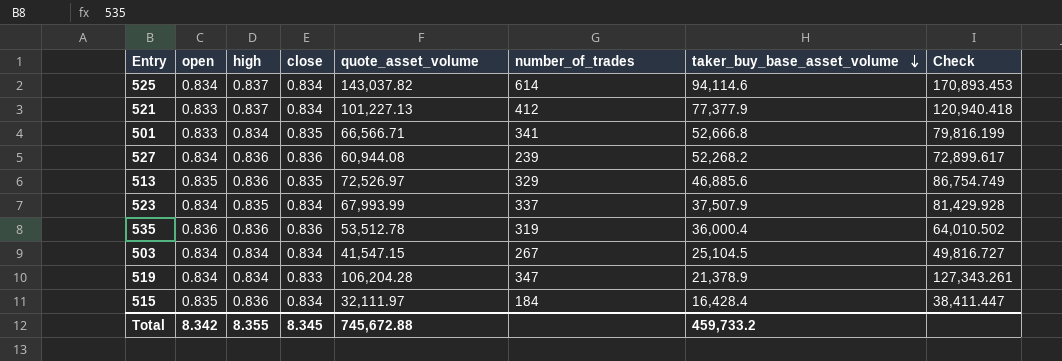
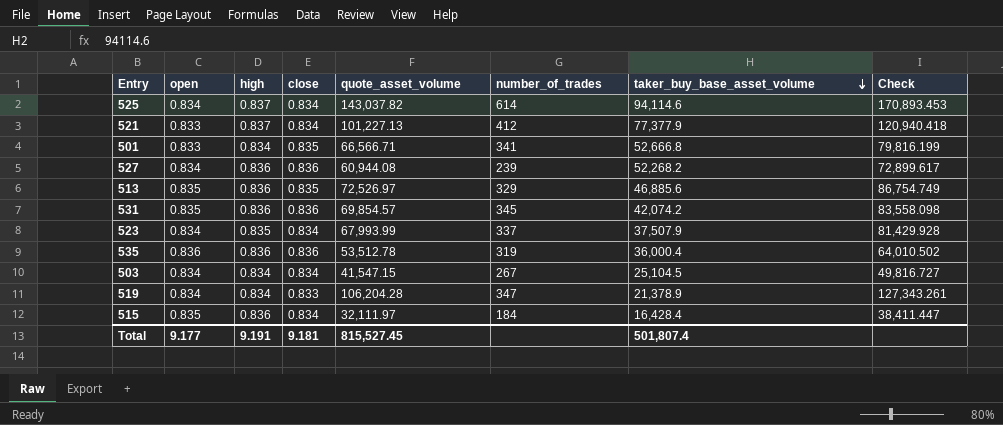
row 531: none -> 0.835 | 0.836 | 0.836 | 69,854.57 | 345 | 42,074.2 | 83,558.098
Total | open: 8.342 -> 9.177
Total | high: 8.355 -> 9.191
Total | close: 8.345 -> 9.181
Total | quote_asset_volume: 745,672.88 -> 815,527.45
Total | taker_buy_base_asset_volume: 459,733.2 -> 501,807.4

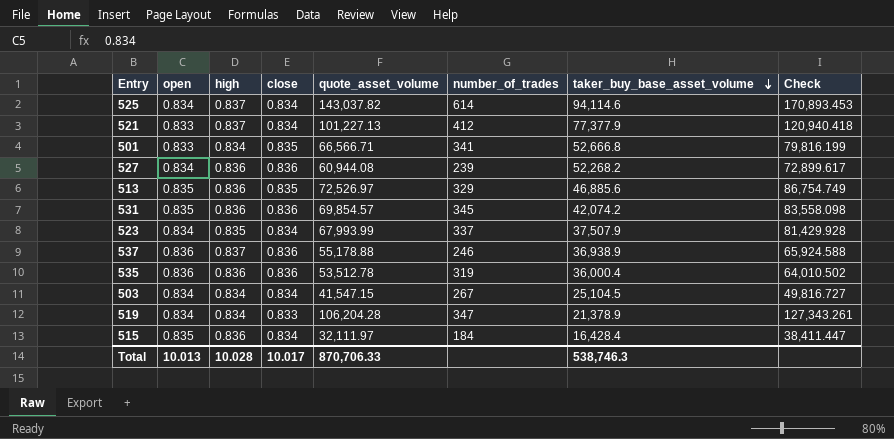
row 537: none -> 0.836 | 0.837 | 0.836 | 55,178.88 | 246 | 36,938.9 | 65,924.588
Total | open: 9.177 -> 10.013
Total | high: 9.191 -> 10.028
Total | close: 9.181 -> 10.017
Total | quote_asset_volume: 815,527.45 -> 870,706.33
Total | taker_buy_base_asset_volume: 501,807.4 -> 538,746.3

